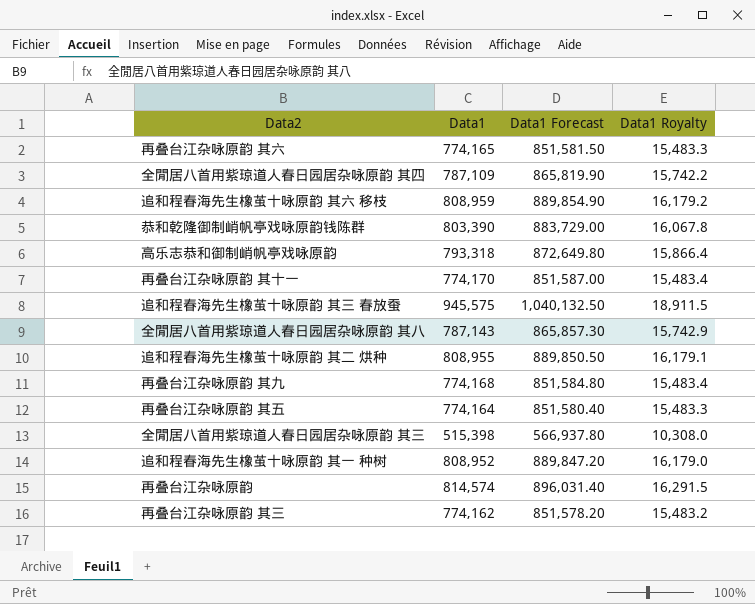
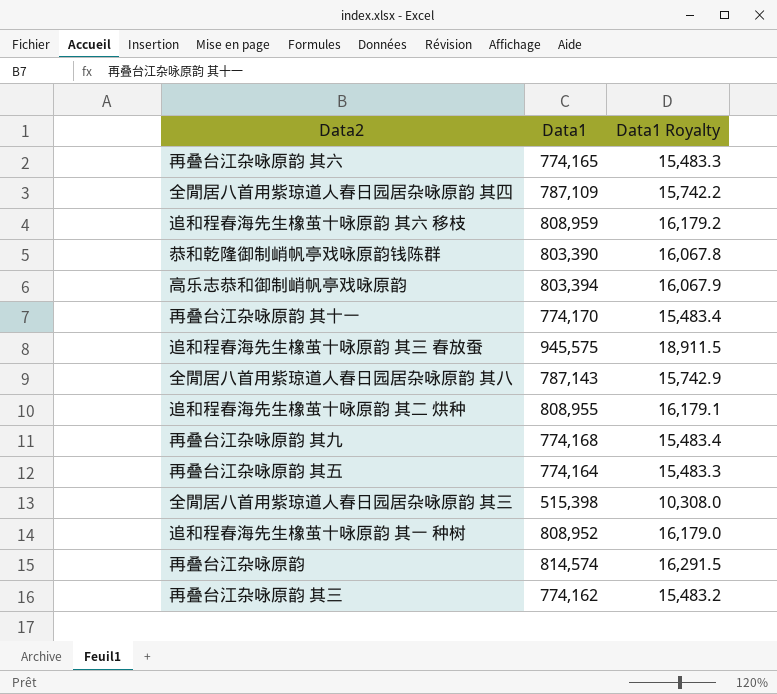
column Data1 Forecast | formula: [Data1] * 1.1 -> none
高乐志恭和御制峭帆亭戏咏原韵 | Data1: 793,318 -> 803,394
高乐志恭和御制峭帆亭戏咏原韵 | Data1 Royalty: 15,866.4 -> 16,067.9

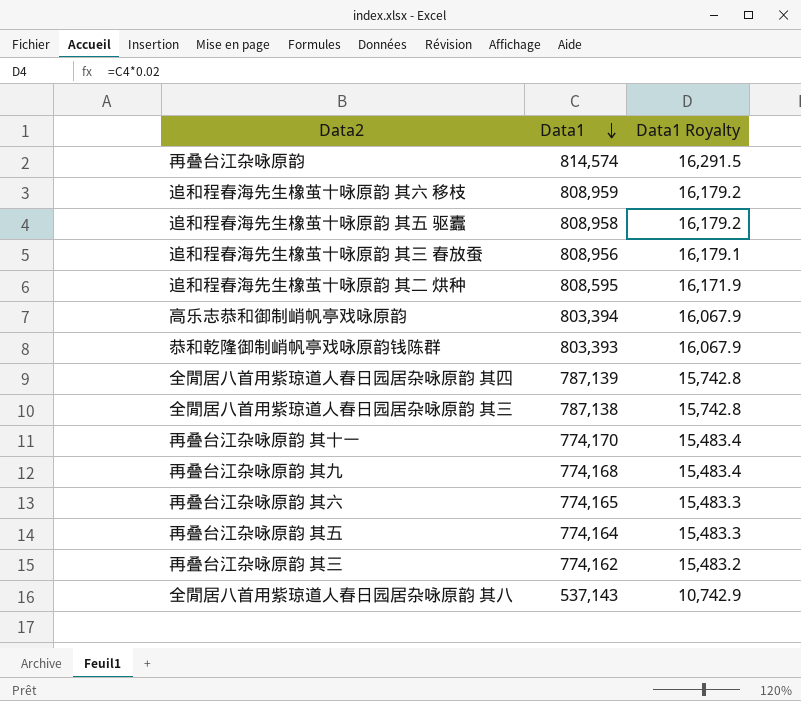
row order: none -> Data1 descending
row 追和程春海先生橡茧十咏原韵 其一 种树: 808,952 | 16,179.0 -> none
row 追和程春海先生橡茧十咏原韵 其五 驱蠹: none -> 808,958 | 16,179.2
追和程春海先生橡茧十咏原韵 其三 春放蚕 | Data1: 945,575 -> 808,956
追和程春海先生橡茧十咏原韵 其三 春放蚕 | Data1 Royalty: 18,911.5 -> 16,179.1
追和程春海先生橡茧十咏原韵 其二 烘种 | Data1: 808,955 -> 808,595
追和程春海先生橡茧十咏原韵 其二 烘种 | Data1 Royalty: 16,179.1 -> 16,171.9
恭和乾隆御制峭帆亭戏咏原韵钱陈群 | Data1: 803,390 -> 803,393
恭和乾隆御制峭帆亭戏咏原韵钱陈群 | Data1 Royalty: 16,067.8 -> 16,067.9
全閒居八首用紫琼道人春日园居杂咏原韵 其四 | Data1: 787,109 -> 787,139
全閒居八首用紫琼道人春日园居杂咏原韵 其四 | Data1 Royalty: 15,742.2 -> 15,742.8
全閒居八首用紫琼道人春日园居杂咏原韵 其三 | Data1: 515,398 -> 787,138
全閒居八首用紫琼道人春日园居杂咏原韵 其三 | Data1 Royalty: 10,308.0 -> 15,742.8
全閒居八首用紫琼道人春日园居杂咏原韵 其八 | Data1: 787,143 -> 537,143
全閒居八首用紫琼道人春日园居杂咏原韵 其八 | Data1 Royalty: 15,742.9 -> 10,742.9

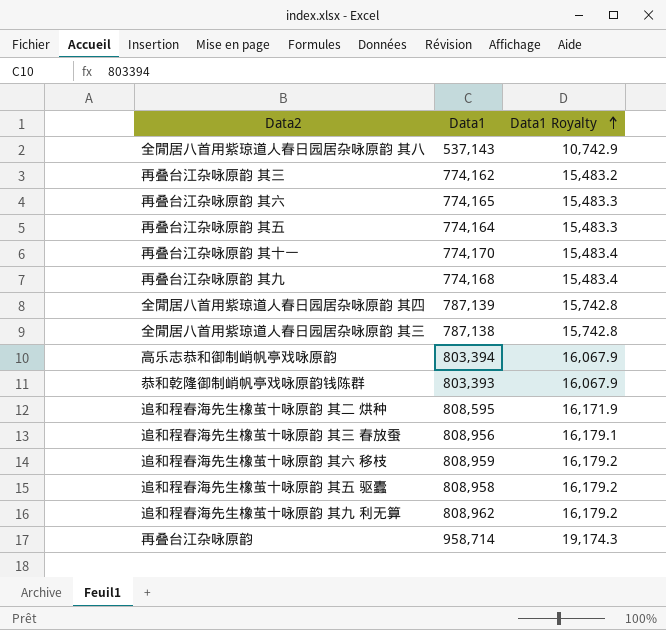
row order: Data1 descending -> Data1 Royalty ascending
row 追和程春海先生橡茧十咏原韵 其九 利无算: none -> 808,962 | 16,179.2
再叠台江杂咏原韵 | Data1: 814,574 -> 958,714
再叠台江杂咏原韵 | Data1 Royalty: 16,291.5 -> 19,174.3

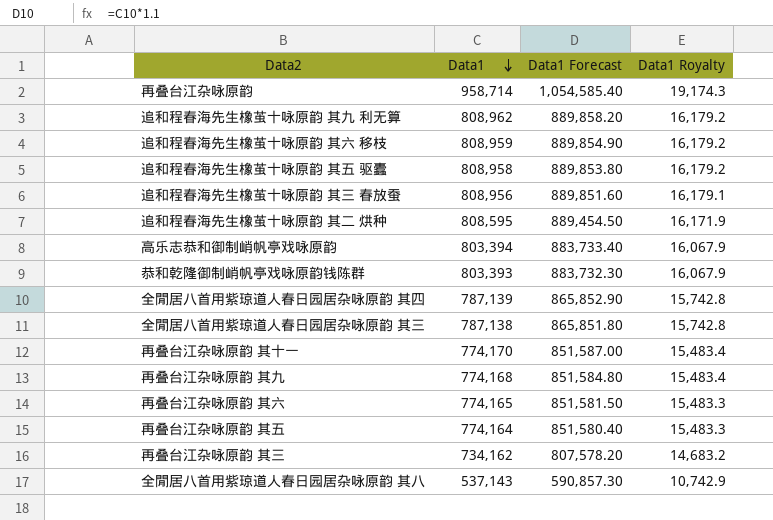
row order: Data1 Royalty ascending -> Data1 descending
column Data1 Forecast | formula: none -> [Data1] * 1.1
再叠台江杂咏原韵 其三 | Data1: 774,162 -> 734,162
再叠台江杂咏原韵 其三 | Data1 Royalty: 15,483.2 -> 14,683.2

